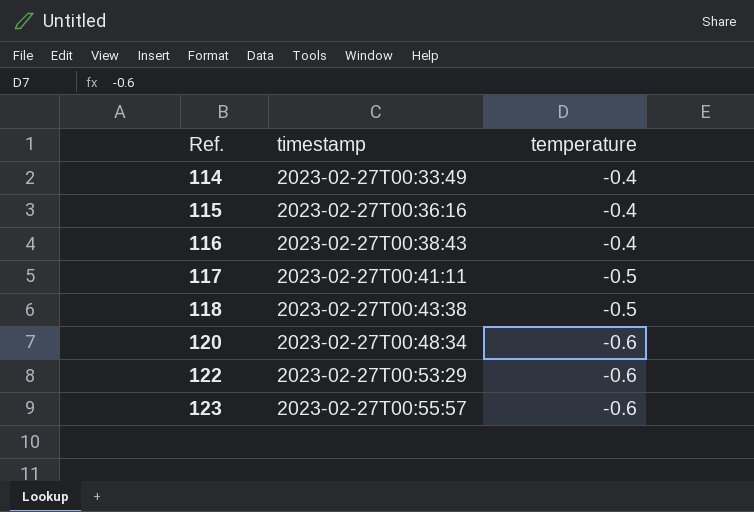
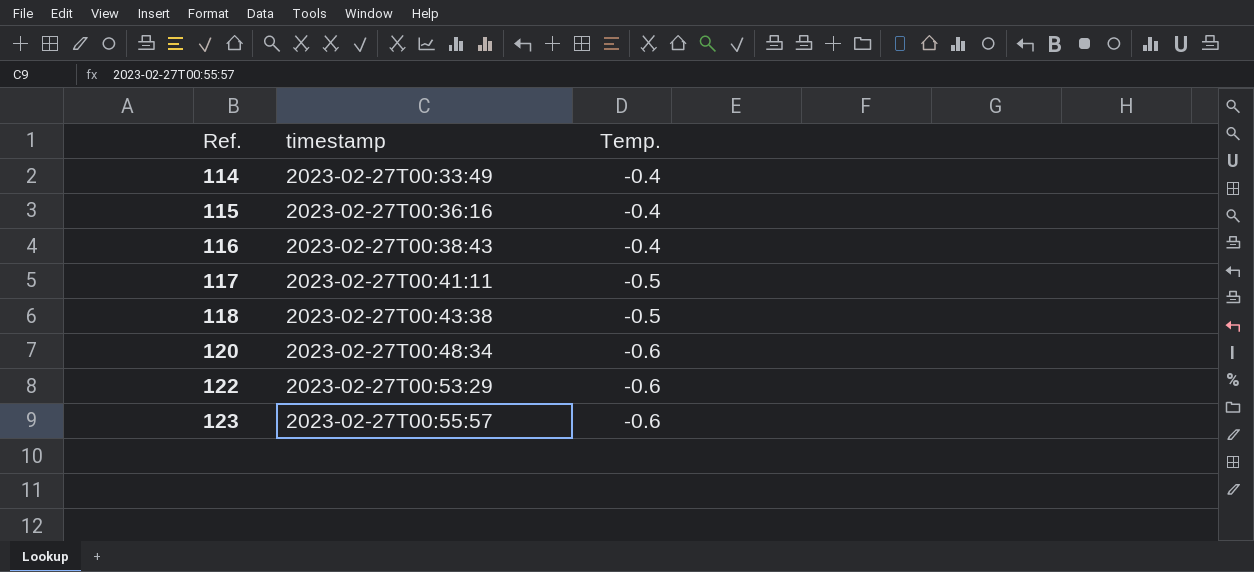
column name: temperature -> Temp.

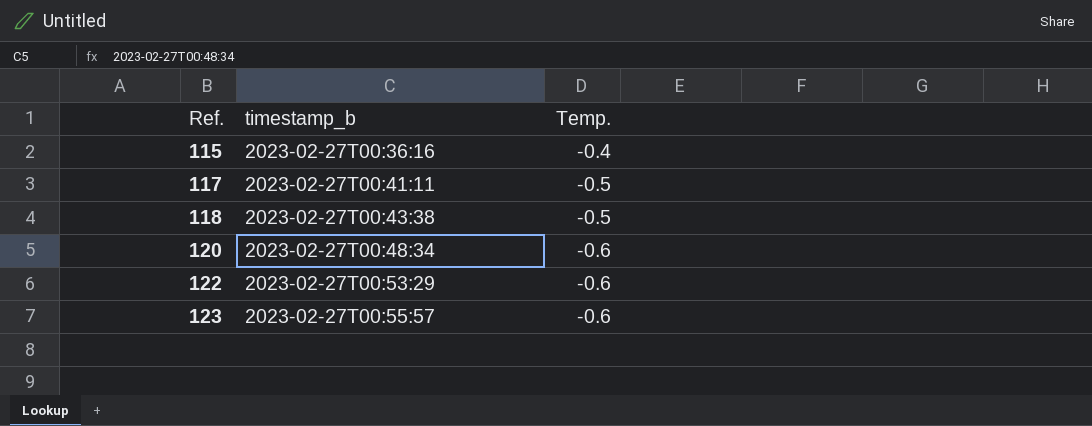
column name: timestamp -> timestamp_b
row 114: 2023-02-27T00:33:49 | -0.4 -> none
row 116: 2023-02-27T00:38:43 | -0.4 -> none

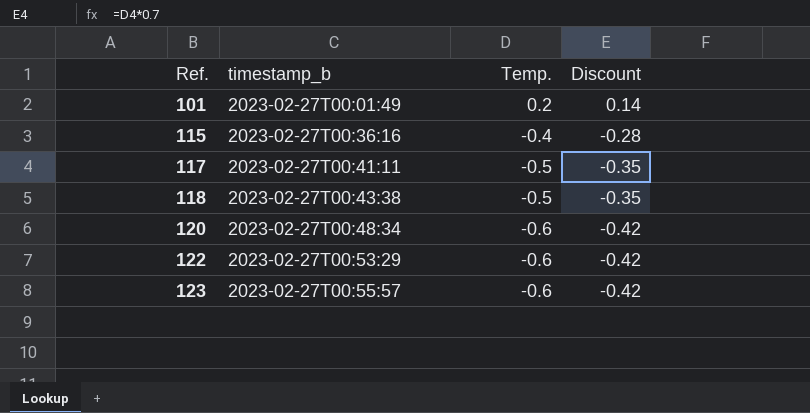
column Discount | formula: none -> [Temp.] * 0.7
row 101: none -> 2023-02-27T00:01:49 | 0.2 | 0.14

